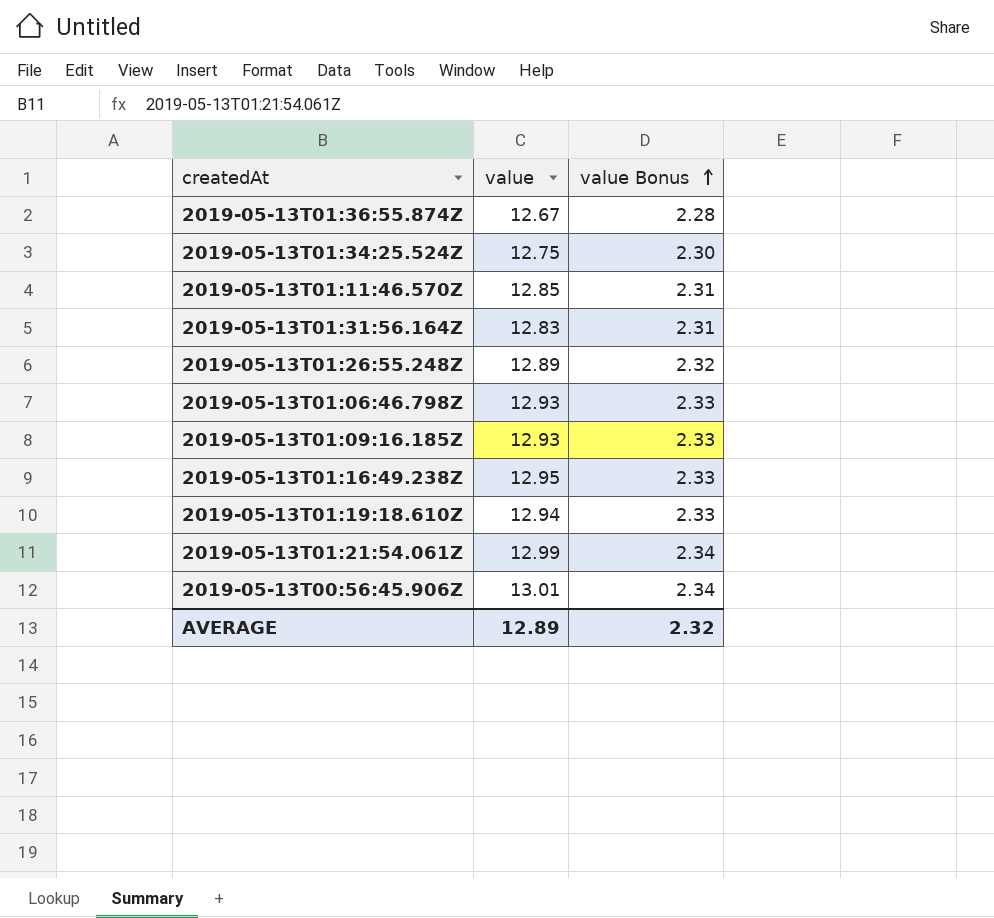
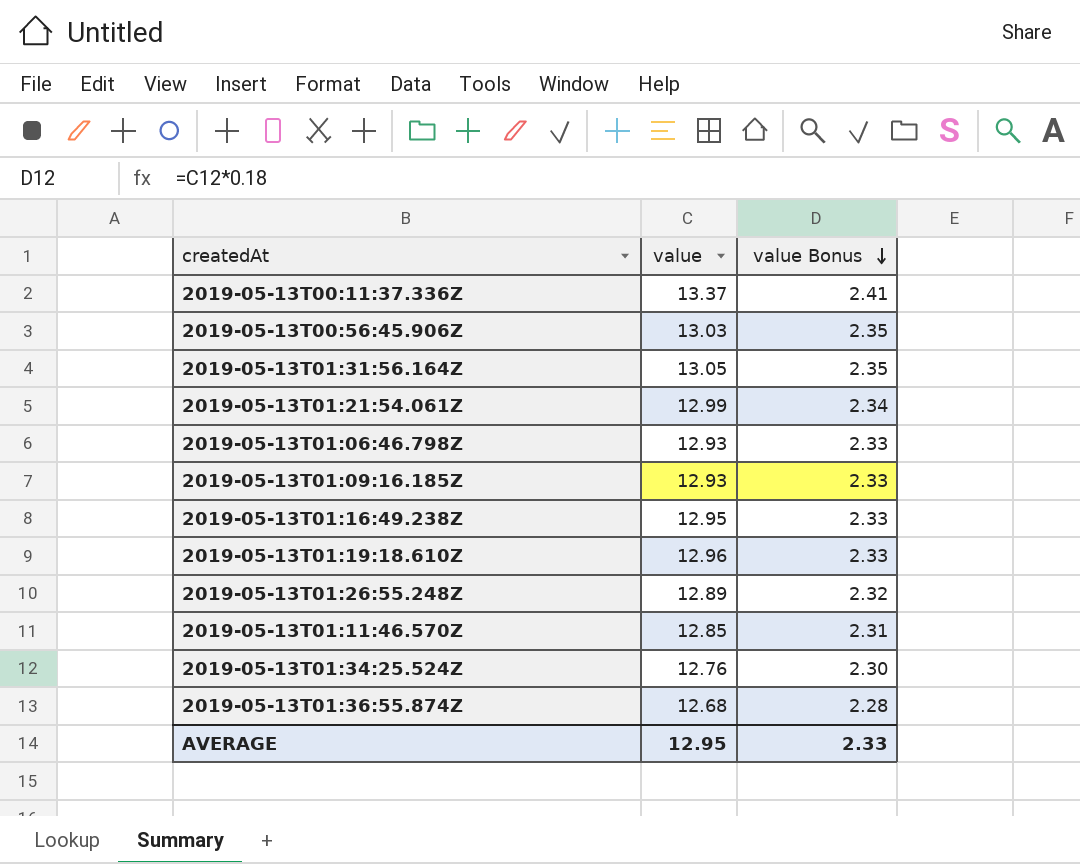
row order: value Bonus ascending -> value Bonus descending
row 2019-05-13T00:11:37.336Z: none -> 13.37 | 2.41
2019-05-13T00:56:45.906Z | value: 13.01 -> 13.03
2019-05-13T00:56:45.906Z | value Bonus: 2.34 -> 2.35
2019-05-13T01:31:56.164Z | value: 12.83 -> 13.05
2019-05-13T01:31:56.164Z | value Bonus: 2.31 -> 2.35
2019-05-13T01:19:18.610Z | value: 12.94 -> 12.96
2019-05-13T01:34:25.524Z | value: 12.75 -> 12.76
2019-05-13T01:36:55.874Z | value: 12.67 -> 12.68
AVERAGE | value: 12.89 -> 12.95
AVERAGE | value Bonus: 2.32 -> 2.33

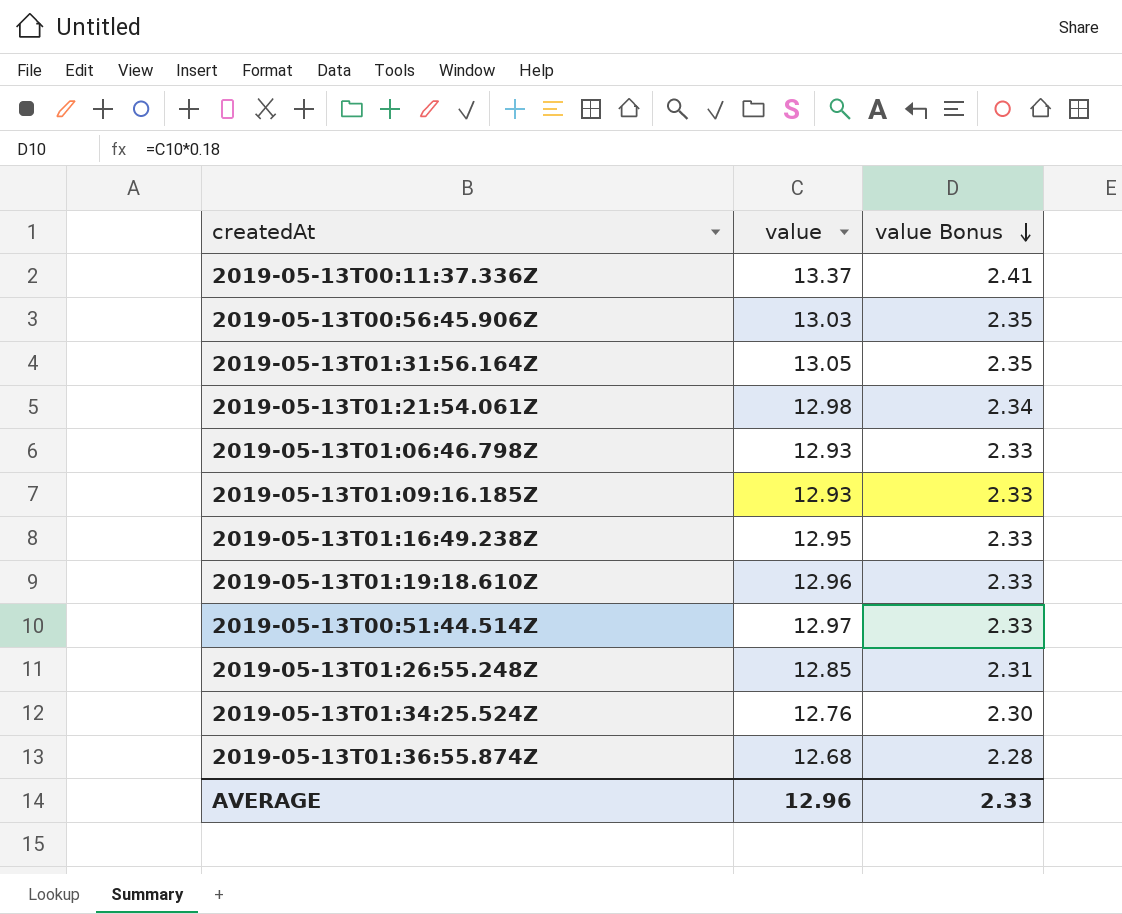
row 2019-05-13T01:11:46.570Z: 12.85 | 2.31 -> none
2019-05-13T01:21:54.061Z | value: 12.99 -> 12.98
row 2019-05-13T00:51:44.514Z: none -> 12.97 | 2.33
2019-05-13T01:26:55.248Z | value: 12.89 -> 12.85
2019-05-13T01:26:55.248Z | value Bonus: 2.32 -> 2.31
AVERAGE | value: 12.95 -> 12.96

